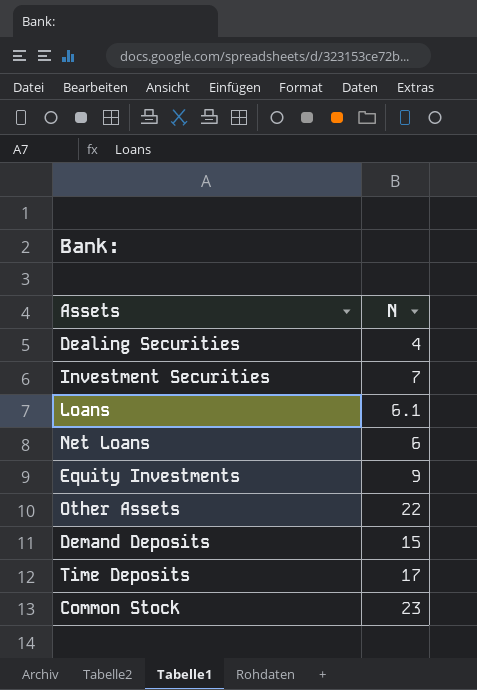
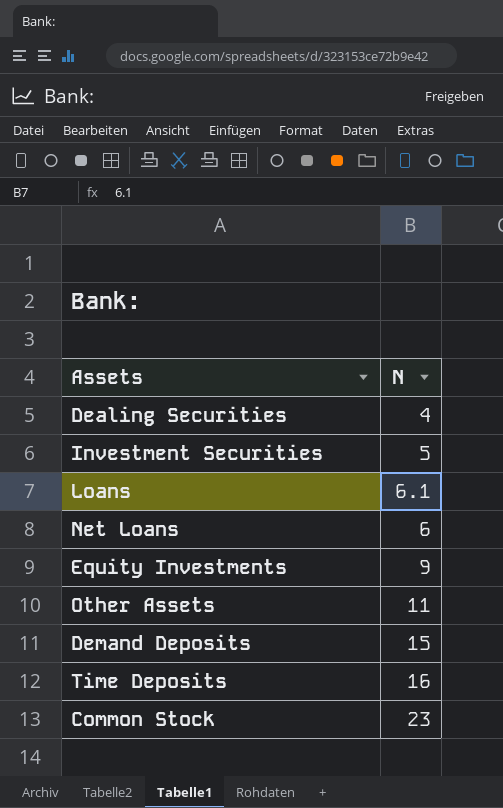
Investment Securities | N: 7 -> 5
Other Assets | N: 22 -> 11
Time Deposits | N: 17 -> 16

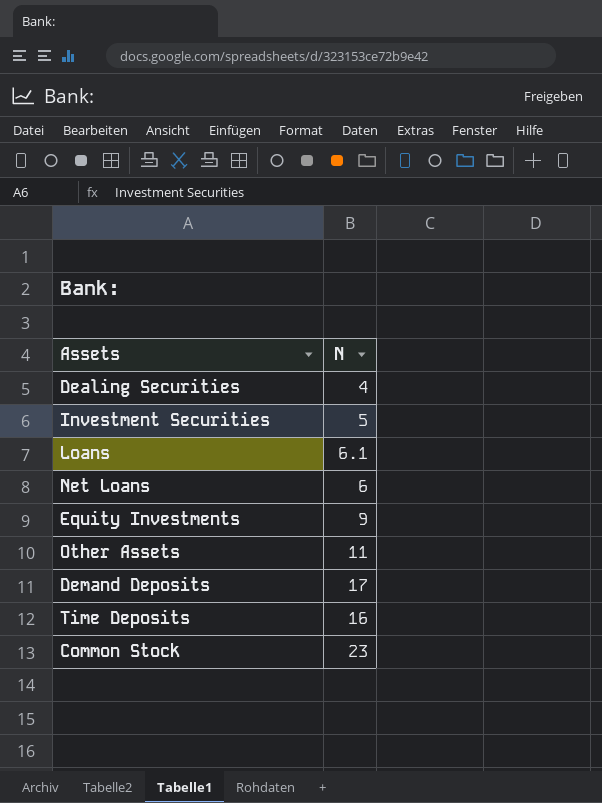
Demand Deposits | N: 15 -> 17

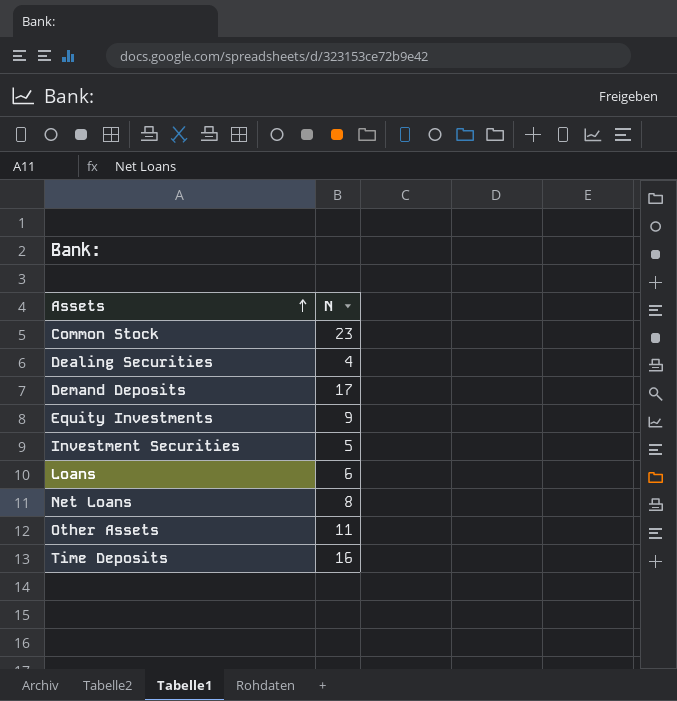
row order: none -> Assets ascending
Loans | N: 6.1 -> 6
Net Loans | N: 6 -> 8

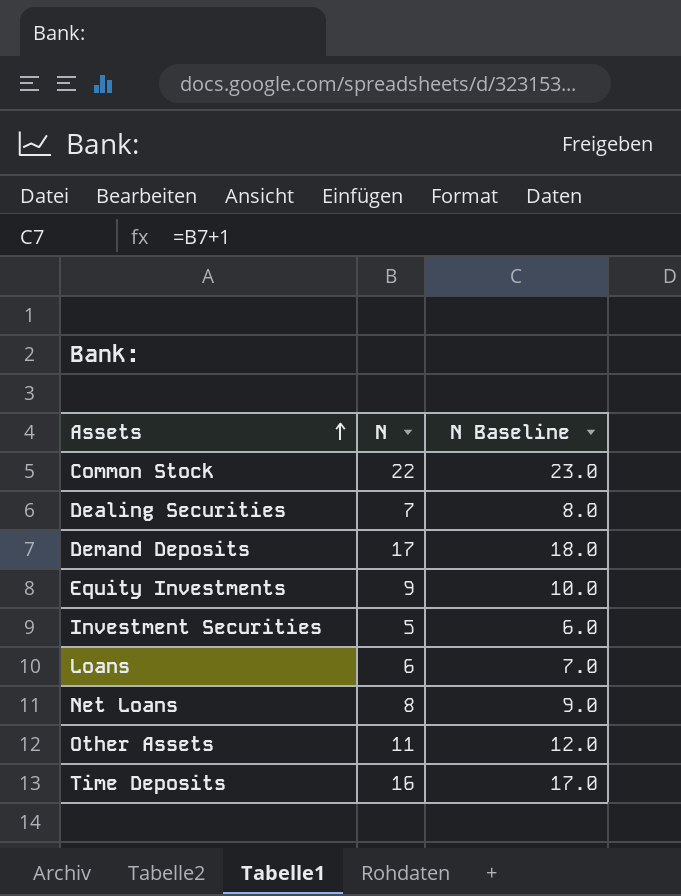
column N Baseline | formula: none -> [N] + 1
Common Stock | N: 23 -> 22
Dealing Securities | N: 4 -> 7

